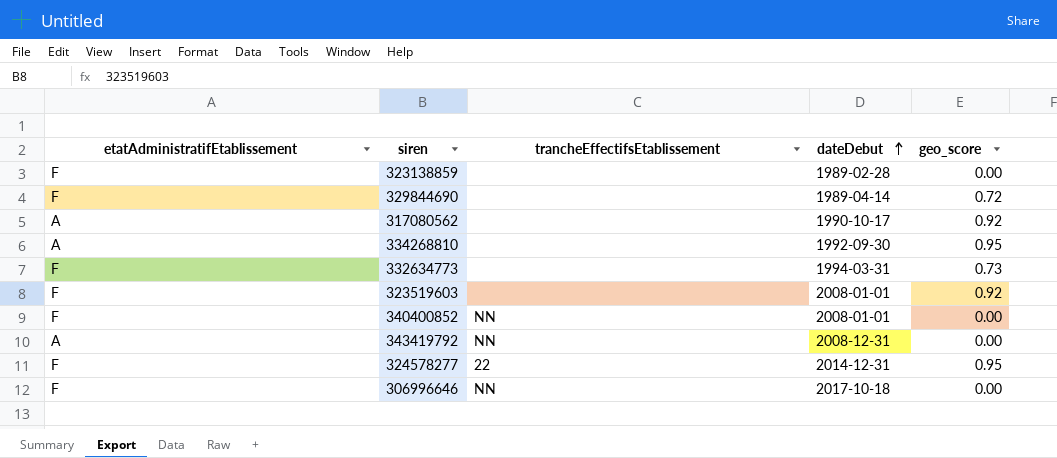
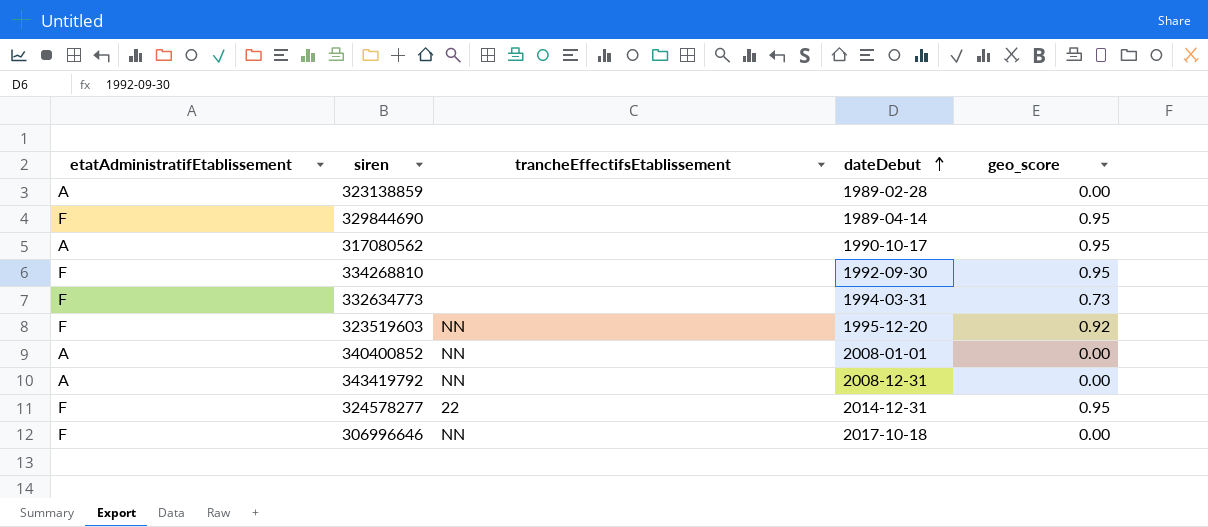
323138859 | etatAdministratifEtablissement: F -> A
329844690 | geo_score: 0.72 -> 0.95
317080562 | geo_score: 0.92 -> 0.95
334268810 | etatAdministratifEtablissement: A -> F
323519603 | trancheEffectifsEtablissement: none -> NN
323519603 | dateDebut: 2008-01-01 -> 1995-12-20
340400852 | etatAdministratifEtablissement: F -> A

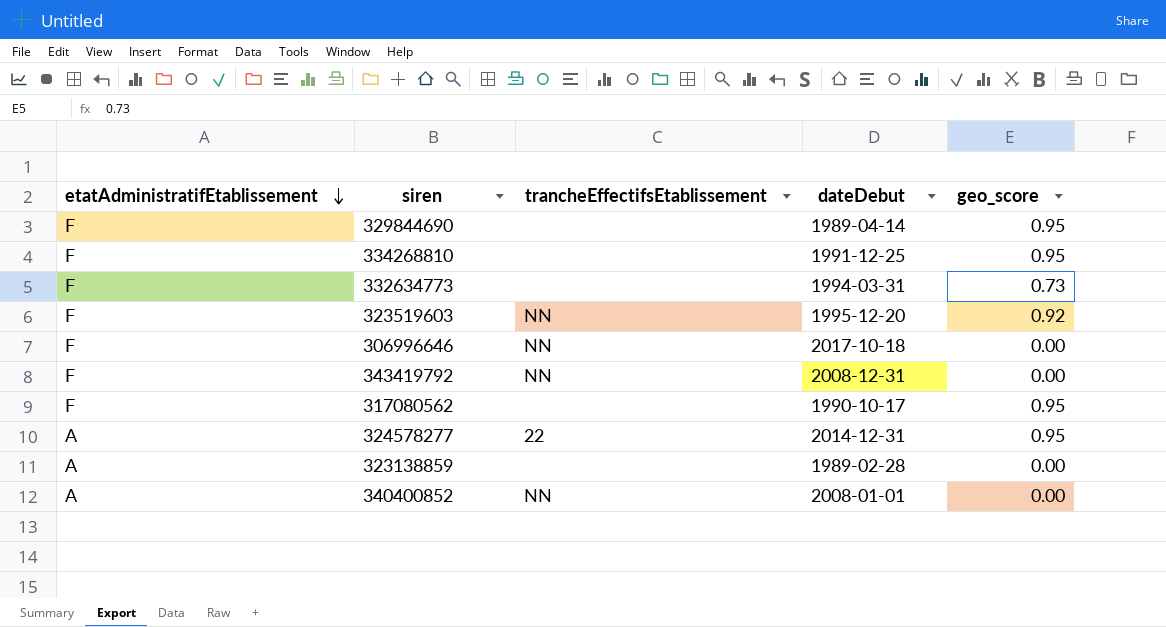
row order: dateDebut ascending -> etatAdministratifEtablissement descending
334268810 | dateDebut: 1992-09-30 -> 1991-12-25
343419792 | etatAdministratifEtablissement: A -> F
317080562 | etatAdministratifEtablissement: A -> F
324578277 | etatAdministratifEtablissement: F -> A

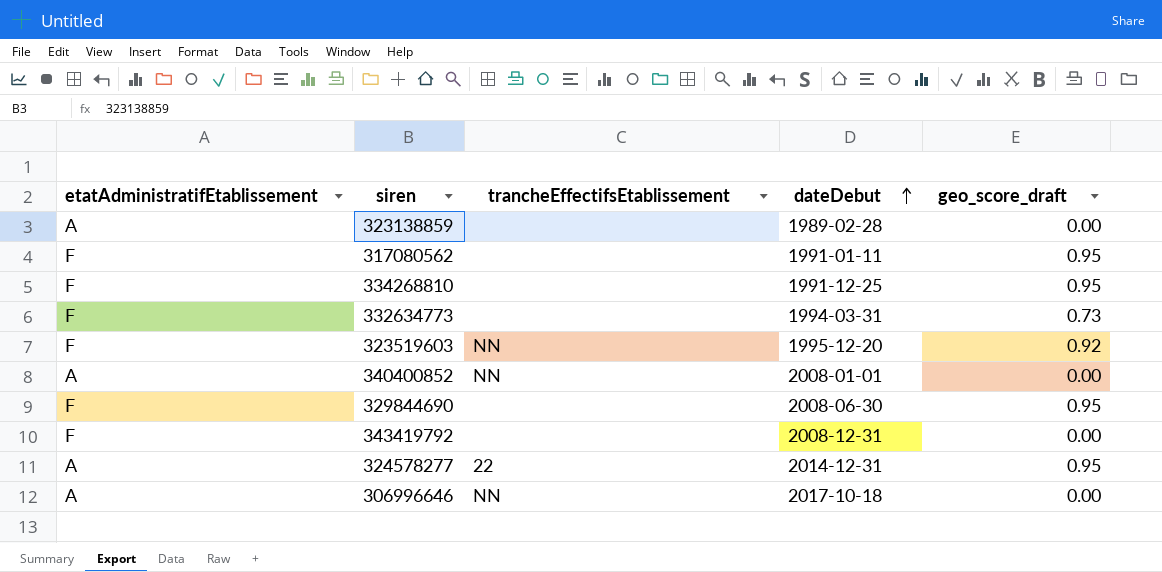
row order: etatAdministratifEtablissement descending -> dateDebut ascending
column name: geo_score -> geo_score_draft
317080562 | dateDebut: 1990-10-17 -> 1991-01-11
329844690 | dateDebut: 1989-04-14 -> 2008-06-30
343419792 | trancheEffectifsEtablissement: NN -> none
306996646 | etatAdministratifEtablissement: F -> A

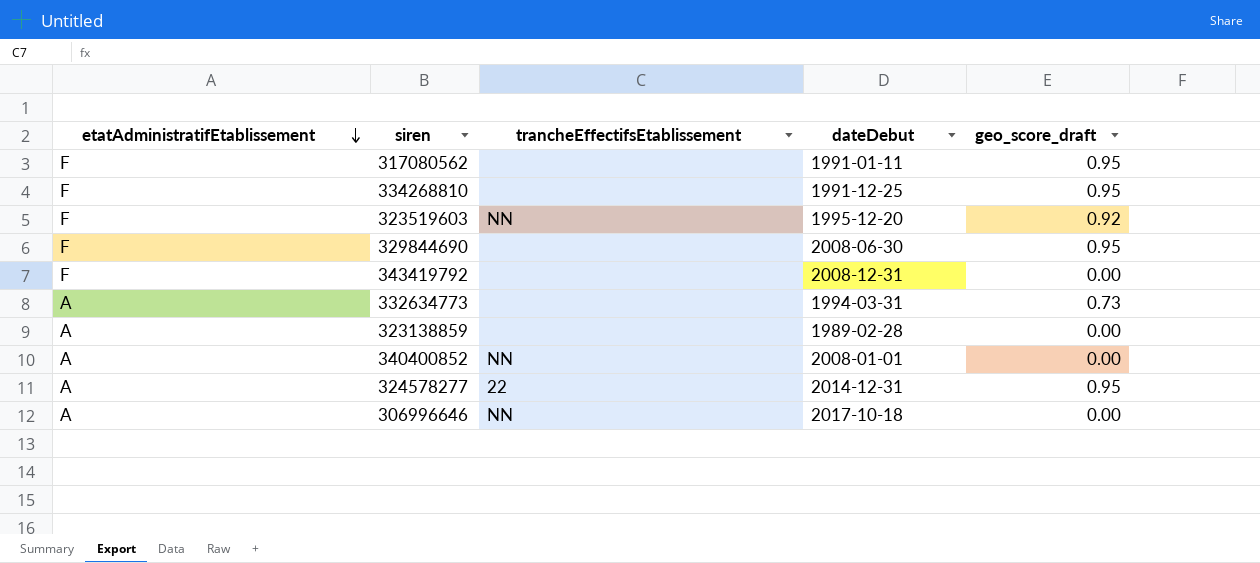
row order: dateDebut ascending -> etatAdministratifEtablissement descending
332634773 | etatAdministratifEtablissement: F -> A

